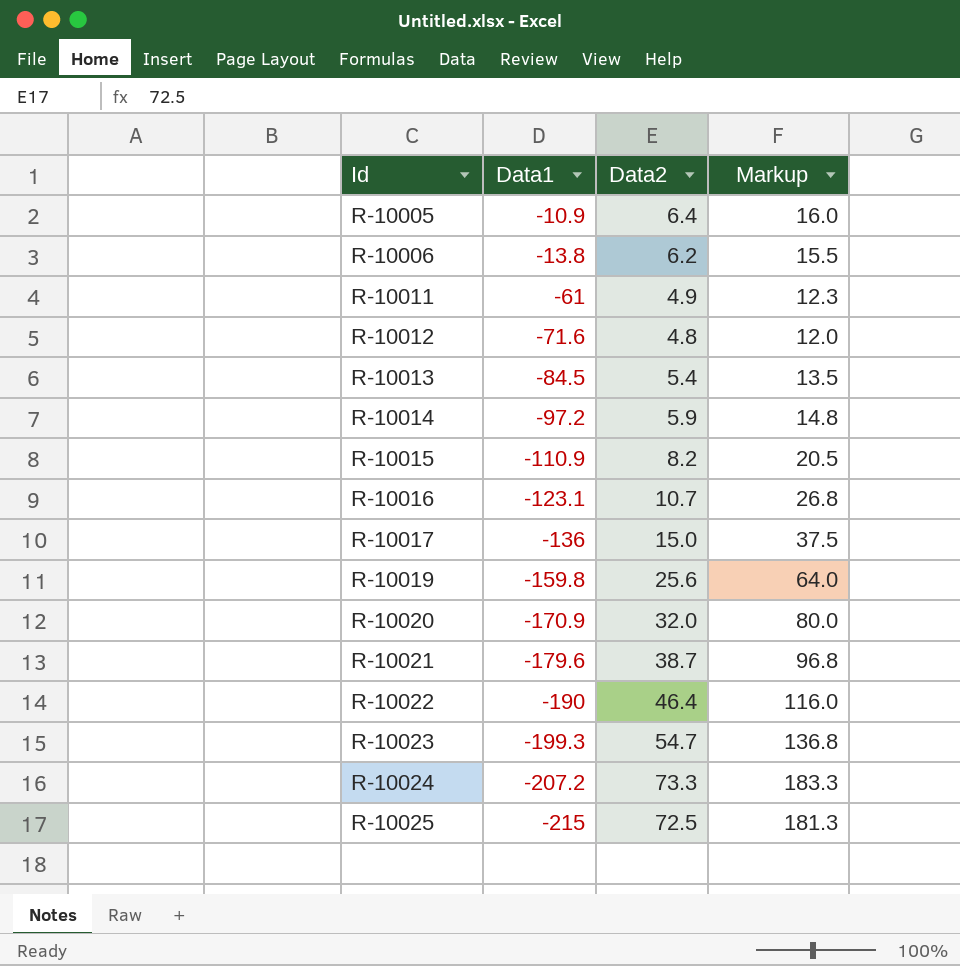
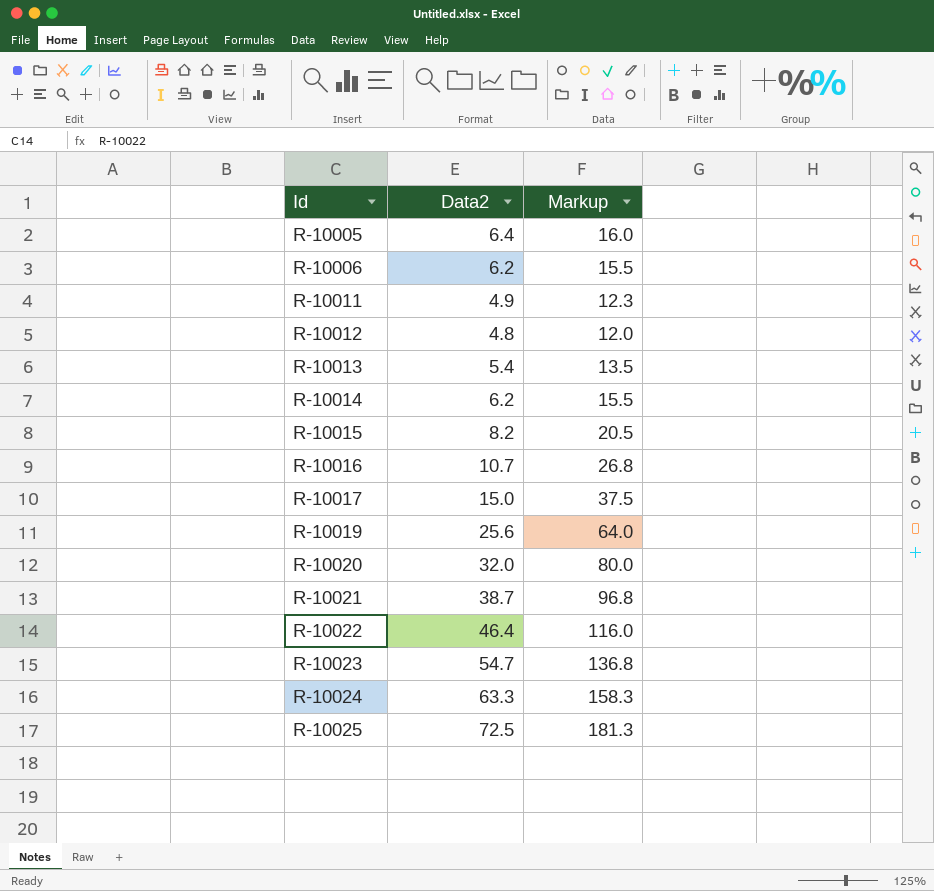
column Data1 | position: 2 -> none
R-10014 | Data2: 5.9 -> 6.2
R-10014 | Markup: 14.8 -> 15.5
R-10024 | Data2: 73.3 -> 63.3
R-10024 | Markup: 183.3 -> 158.3

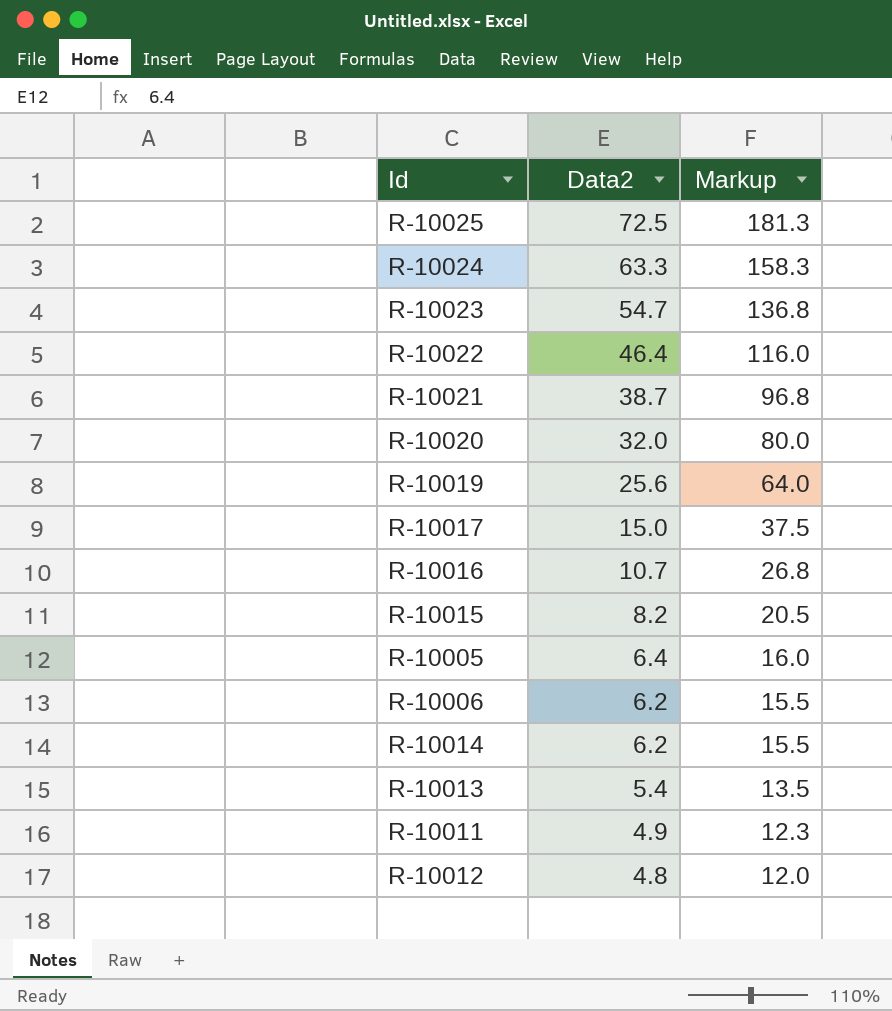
row order: Id ascending -> Data2 descending

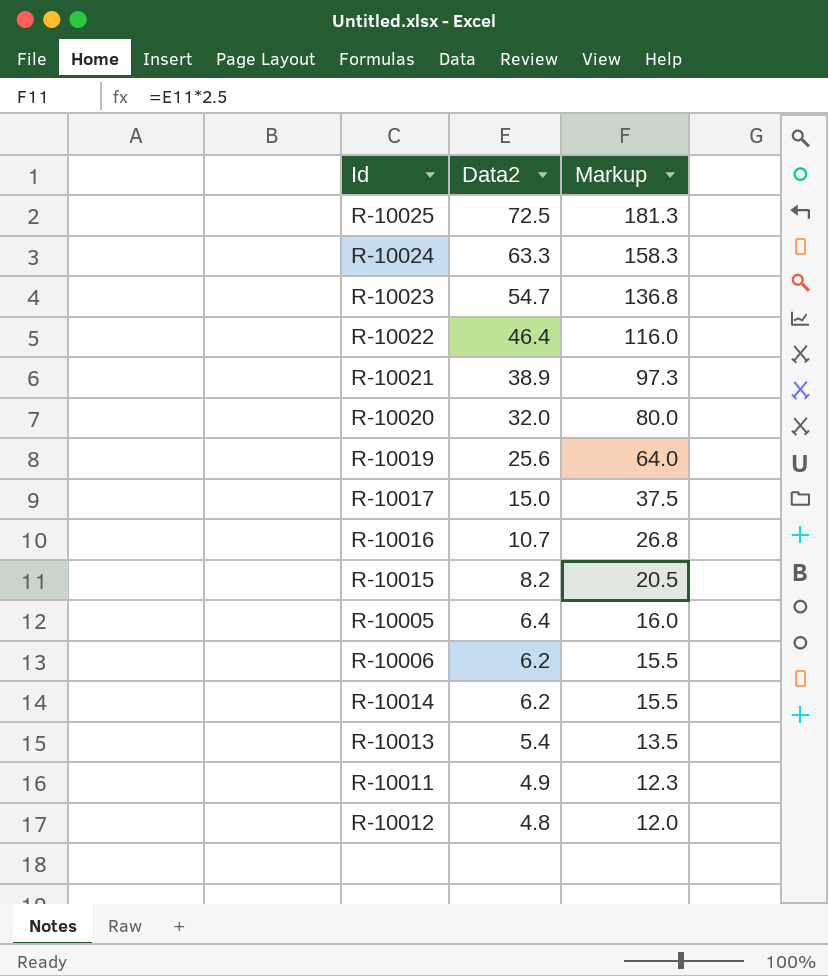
R-10021 | Data2: 38.7 -> 38.9
R-10021 | Markup: 96.8 -> 97.3

